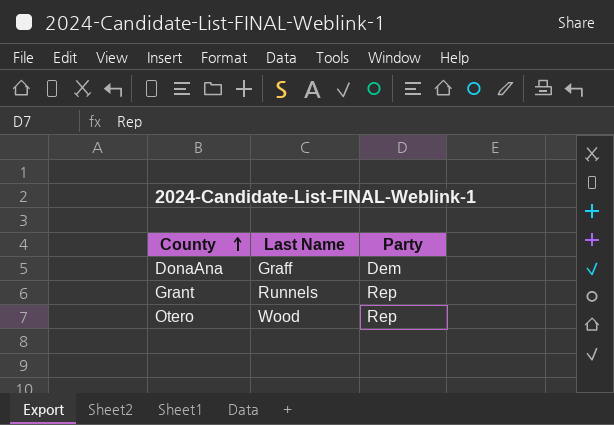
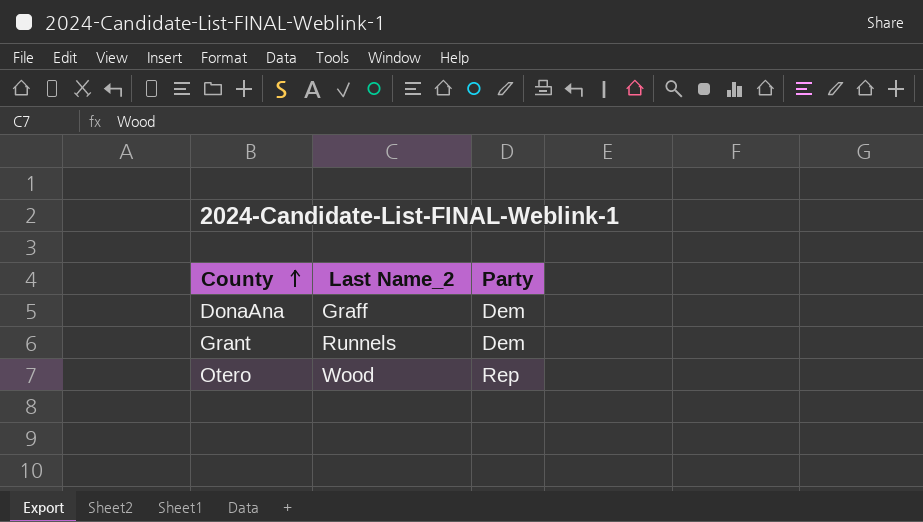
column name: Last Name -> Last Name_2
Grant | Party: Rep -> Dem

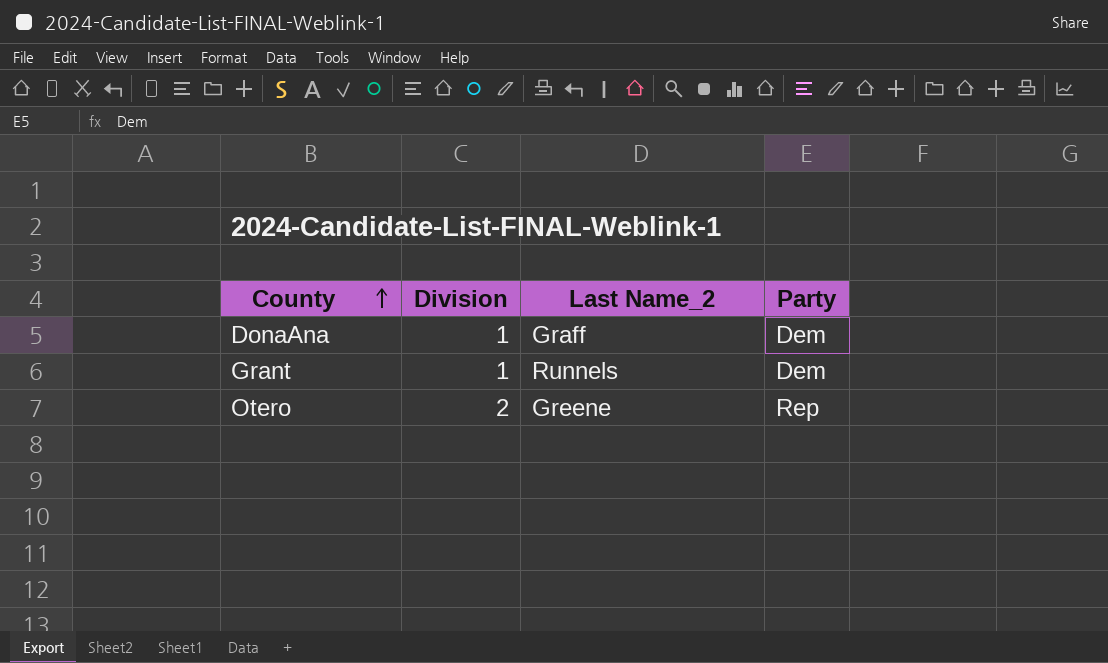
column Division | position: none -> 2
Otero | Last Name_2: Wood -> Greene

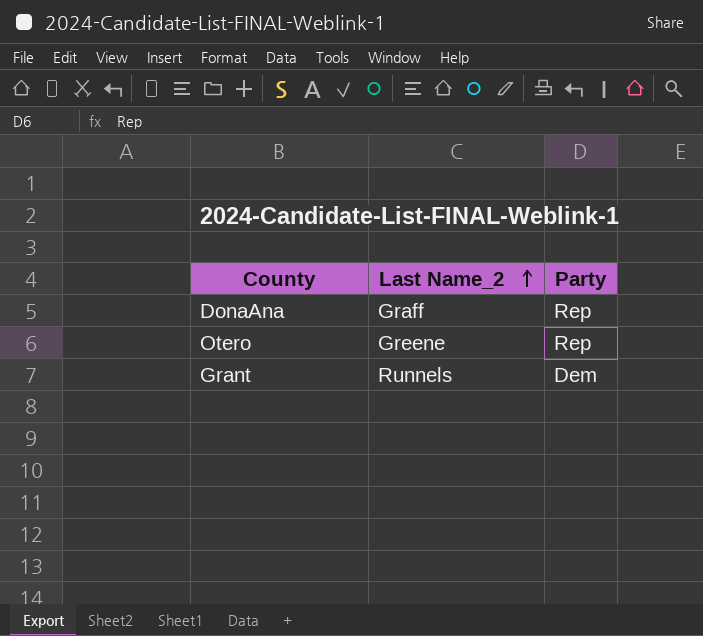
row order: County ascending -> Last Name_2 ascending
column Division | position: 2 -> none
DonaAna | Party: Dem -> Rep

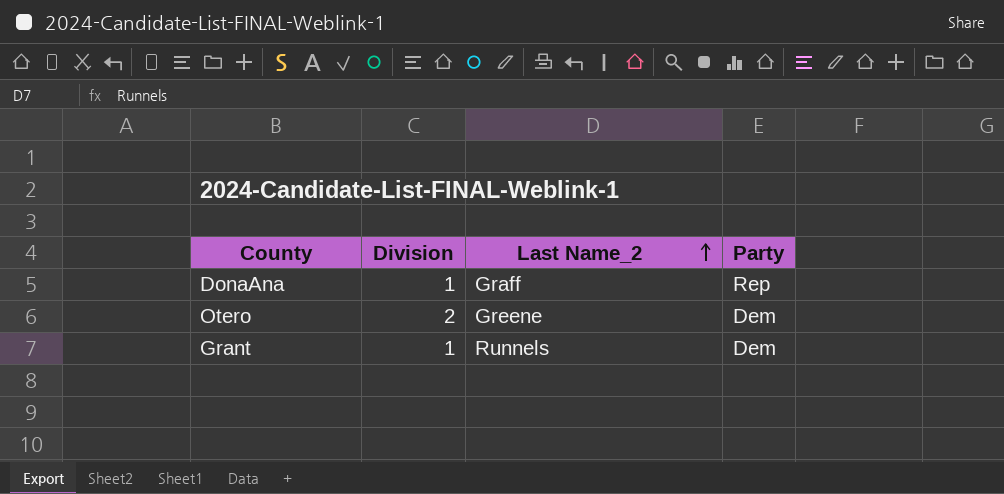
column Division | position: none -> 2
Otero | Party: Rep -> Dem

